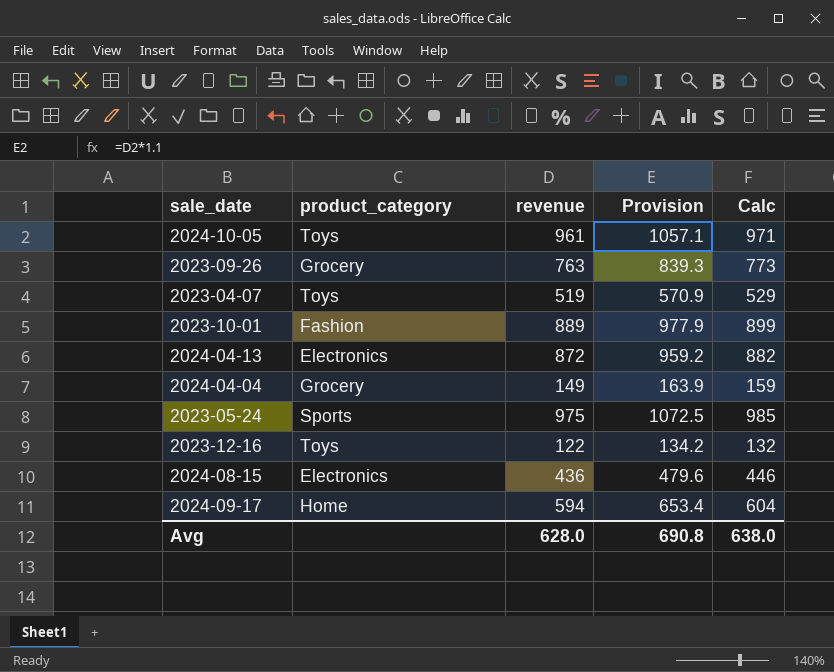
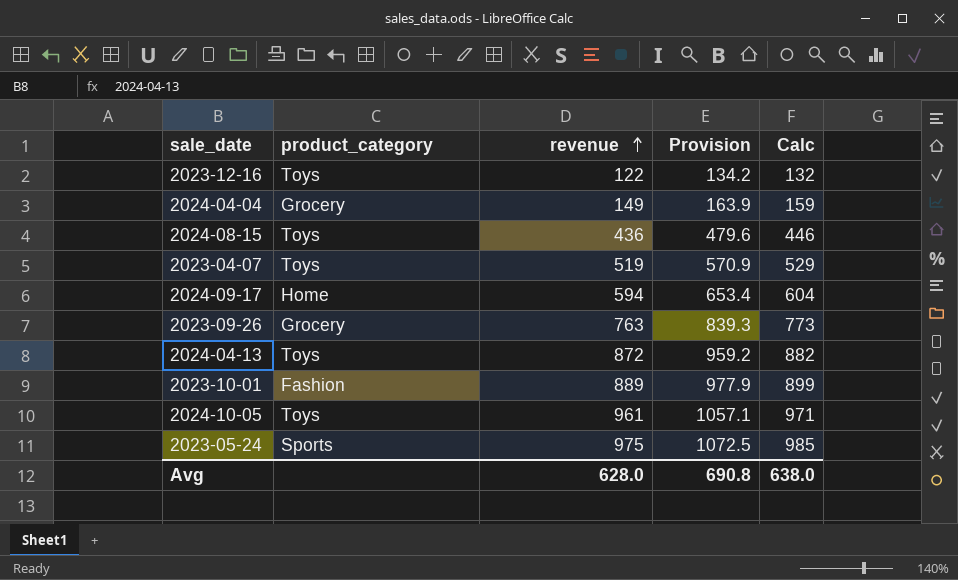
row order: none -> revenue ascending
2024-08-15 | product_category: Electronics -> Toys
2024-04-13 | product_category: Electronics -> Toys

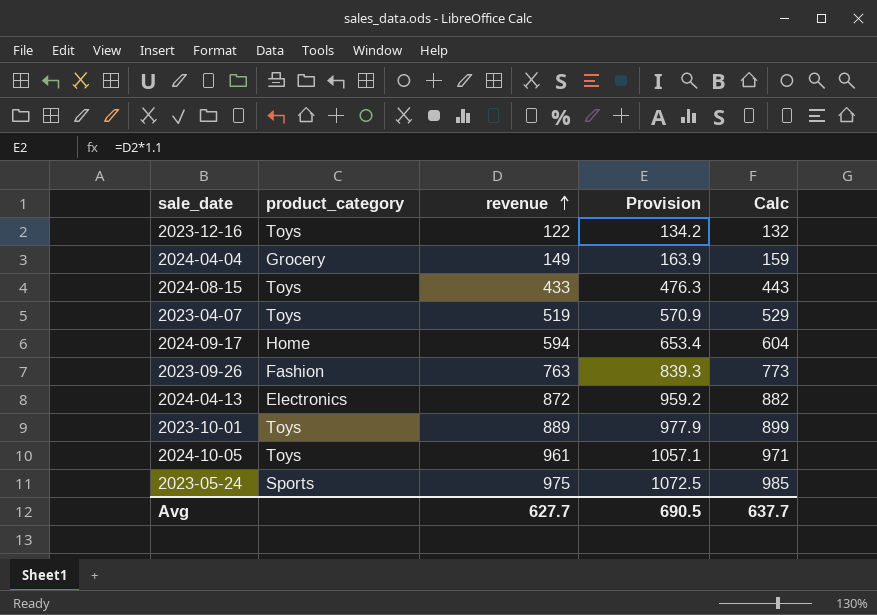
2024-08-15 | revenue: 436 -> 433
2024-08-15 | Provision: 479.6 -> 476.3
2024-08-15 | Calc: 446 -> 443
2023-09-26 | product_category: Grocery -> Fashion
2024-04-13 | product_category: Toys -> Electronics
2023-10-01 | product_category: Fashion -> Toys
Avg | revenue: 628.0 -> 627.7
Avg | Provision: 690.8 -> 690.5
Avg | Calc: 638.0 -> 637.7

